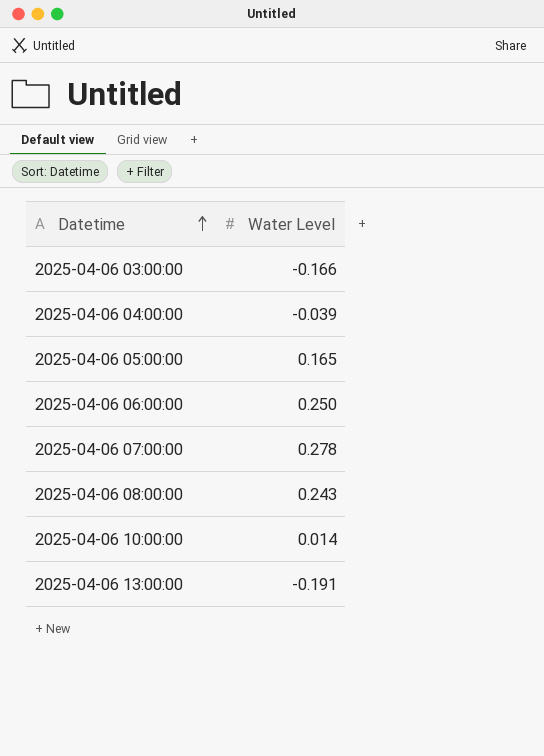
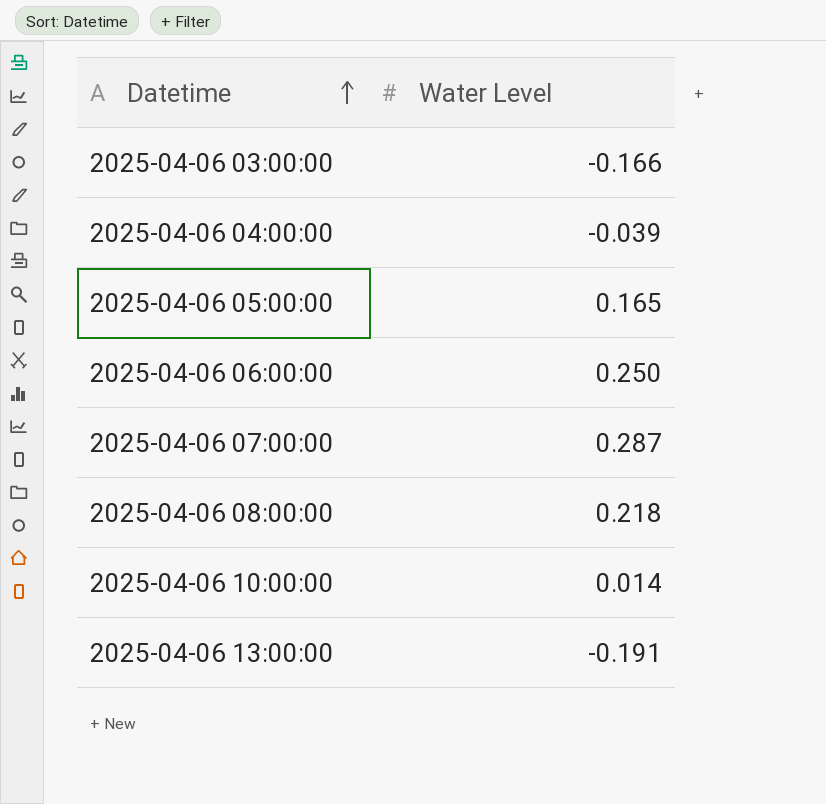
2025-04-06 07:00:00 | Water Level: 0.278 -> 0.287
2025-04-06 08:00:00 | Water Level: 0.243 -> 0.218

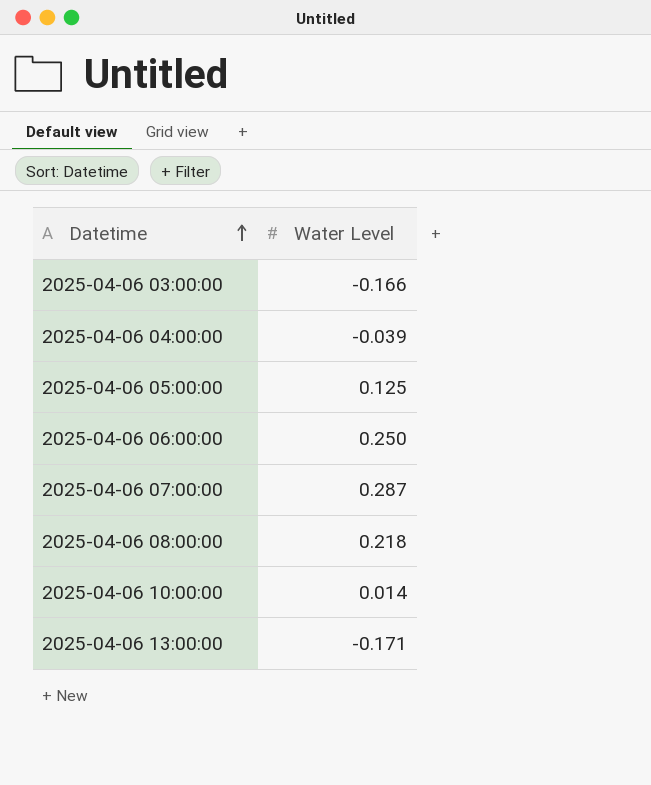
2025-04-06 05:00:00 | Water Level: 0.165 -> 0.125
2025-04-06 13:00:00 | Water Level: -0.191 -> -0.171

